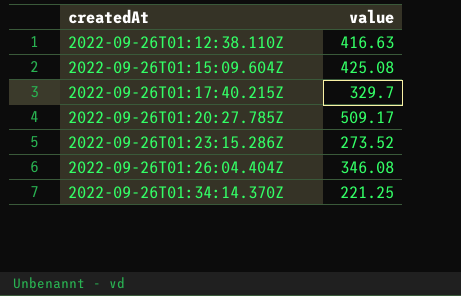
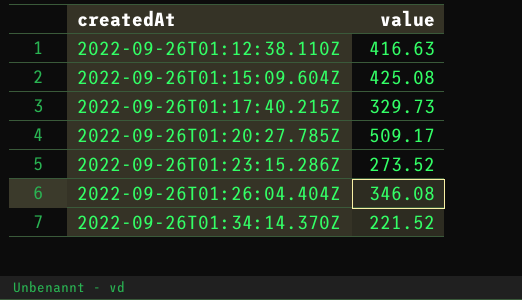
2022-09-26T01:17:40.215Z | value: 329.7 -> 329.73
2022-09-26T01:34:14.370Z | value: 221.25 -> 221.52

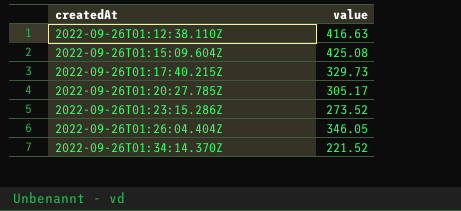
2022-09-26T01:20:27.785Z | value: 509.17 -> 305.17
2022-09-26T01:26:04.404Z | value: 346.08 -> 346.05

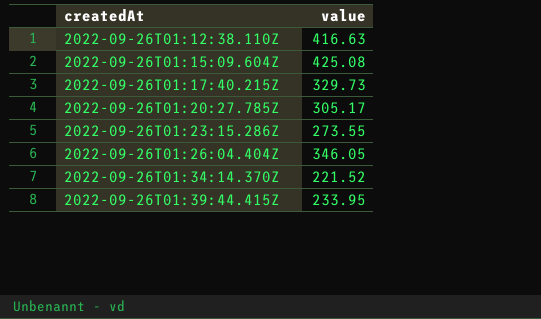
2022-09-26T01:23:15.286Z | value: 273.52 -> 273.55
row 2022-09-26T01:39:44.415Z: none -> 233.95

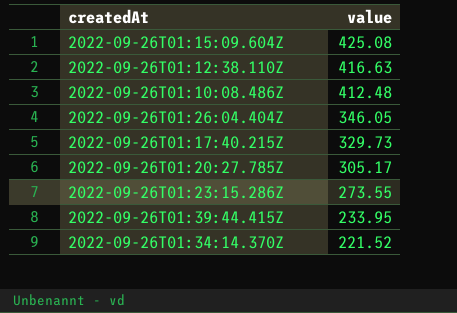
row order: createdAt ascending -> value descending
row 2022-09-26T01:10:08.486Z: none -> 412.48

